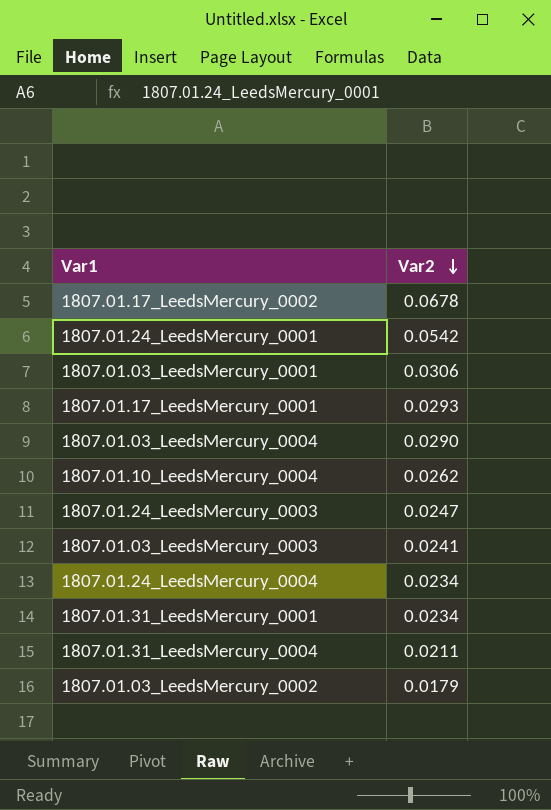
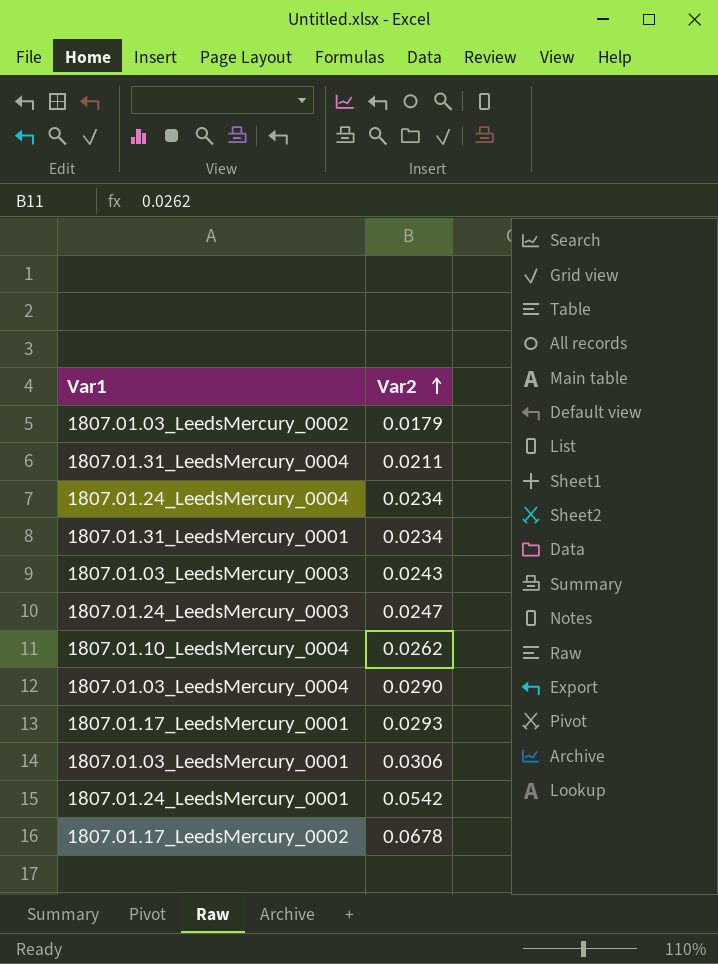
row order: Var2 descending -> Var2 ascending
1807.01.03_LeedsMercury_0003 | Var2: 0.0241 -> 0.0243

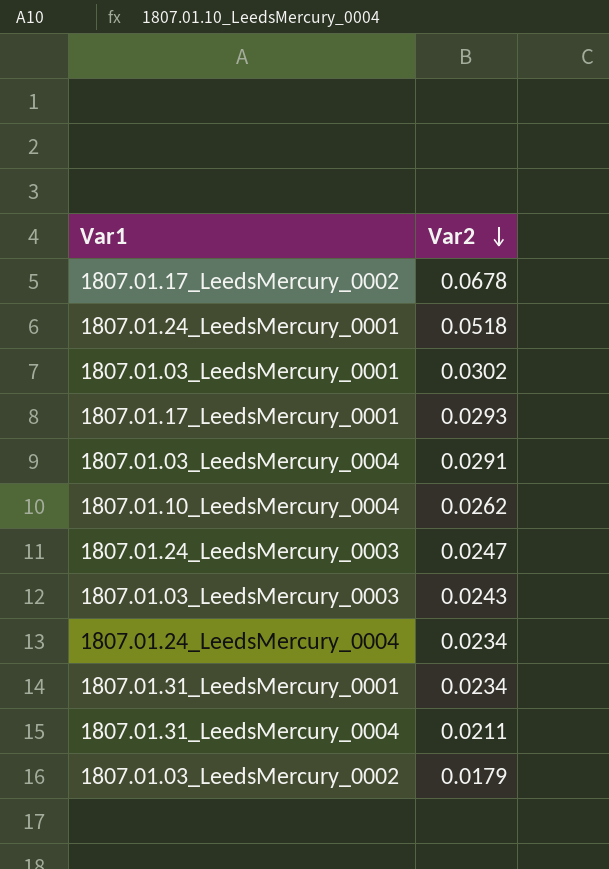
row order: Var2 ascending -> Var2 descending
1807.01.24_LeedsMercury_0001 | Var2: 0.0542 -> 0.0518
1807.01.03_LeedsMercury_0001 | Var2: 0.0306 -> 0.0302
1807.01.03_LeedsMercury_0004 | Var2: 0.0290 -> 0.0291

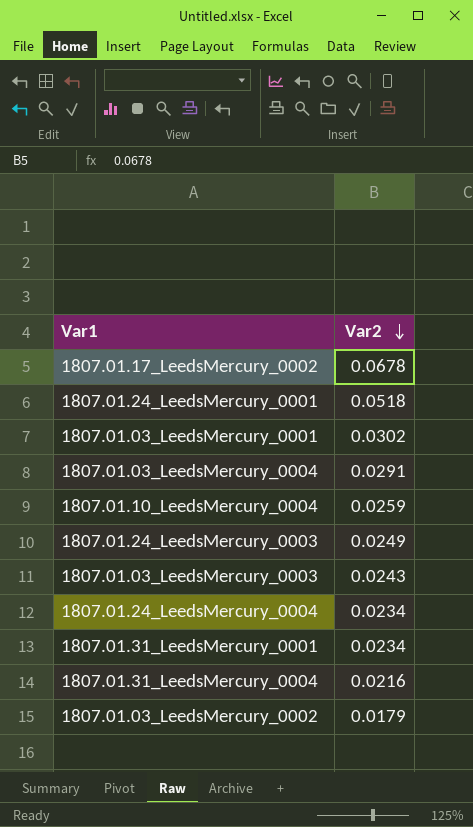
row 1807.01.17_LeedsMercury_0001: 0.0293 -> none
1807.01.10_LeedsMercury_0004 | Var2: 0.0262 -> 0.0259
1807.01.24_LeedsMercury_0003 | Var2: 0.0247 -> 0.0249
1807.01.31_LeedsMercury_0004 | Var2: 0.0211 -> 0.0216

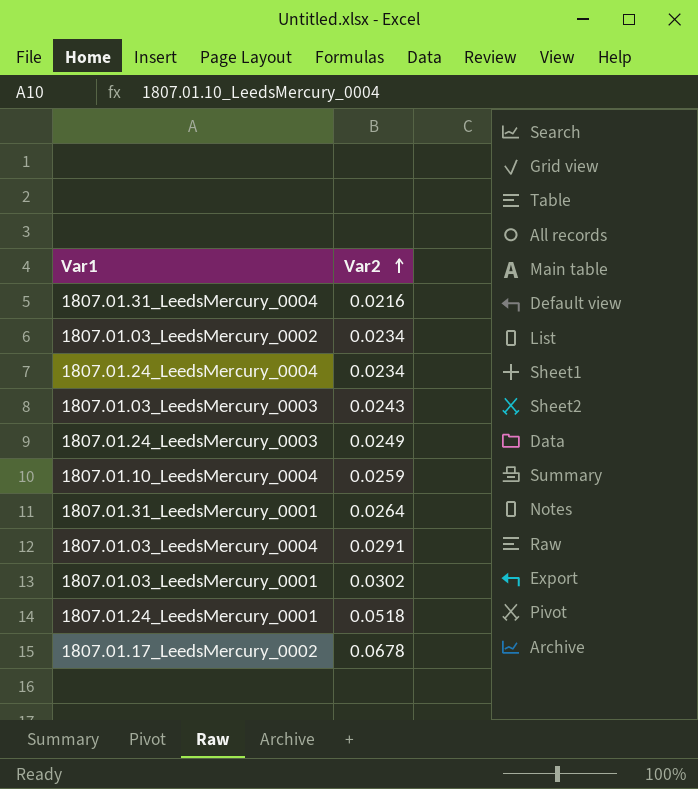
row order: Var2 descending -> Var2 ascending
1807.01.03_LeedsMercury_0002 | Var2: 0.0179 -> 0.0234
1807.01.31_LeedsMercury_0001 | Var2: 0.0234 -> 0.0264

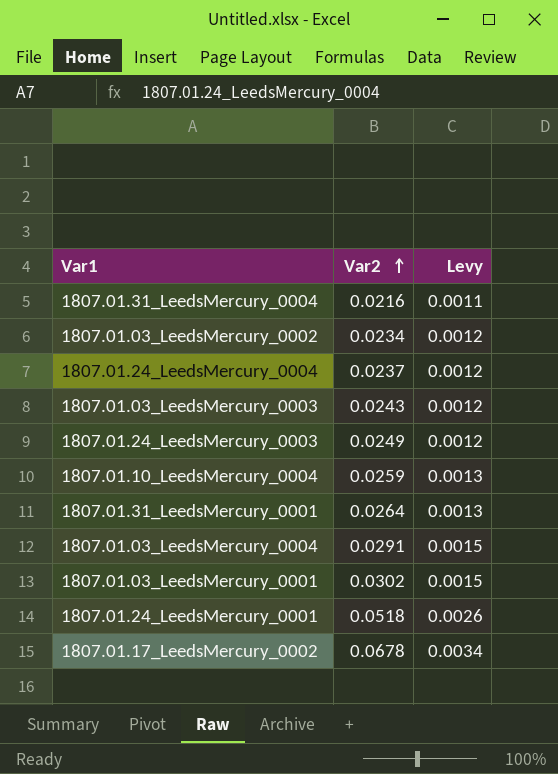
column Levy | formula: none -> [Var2] * 0.05
1807.01.24_LeedsMercury_0004 | Var2: 0.0234 -> 0.0237

